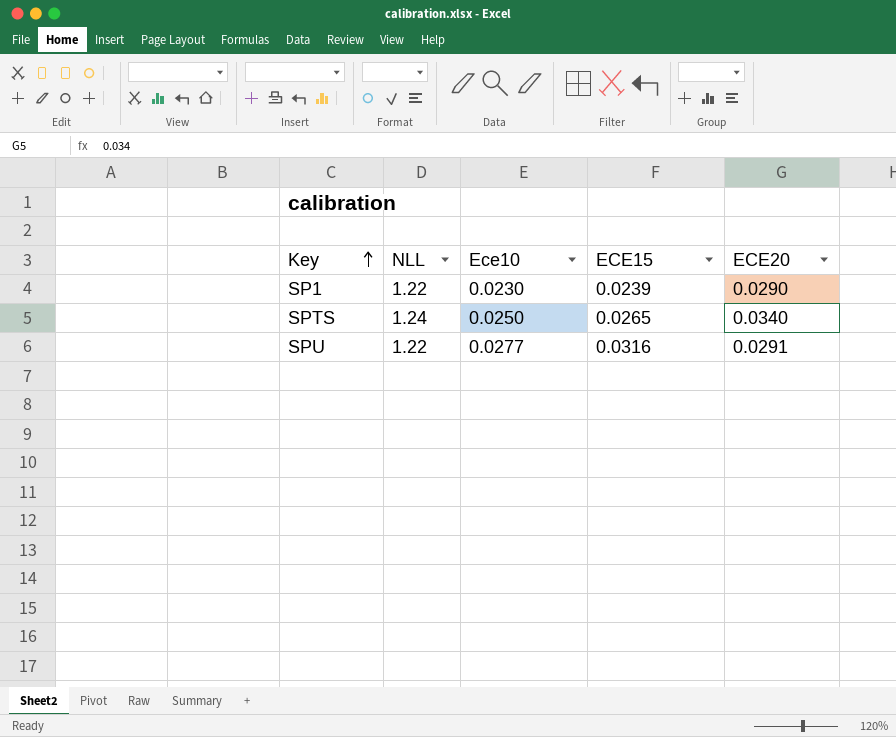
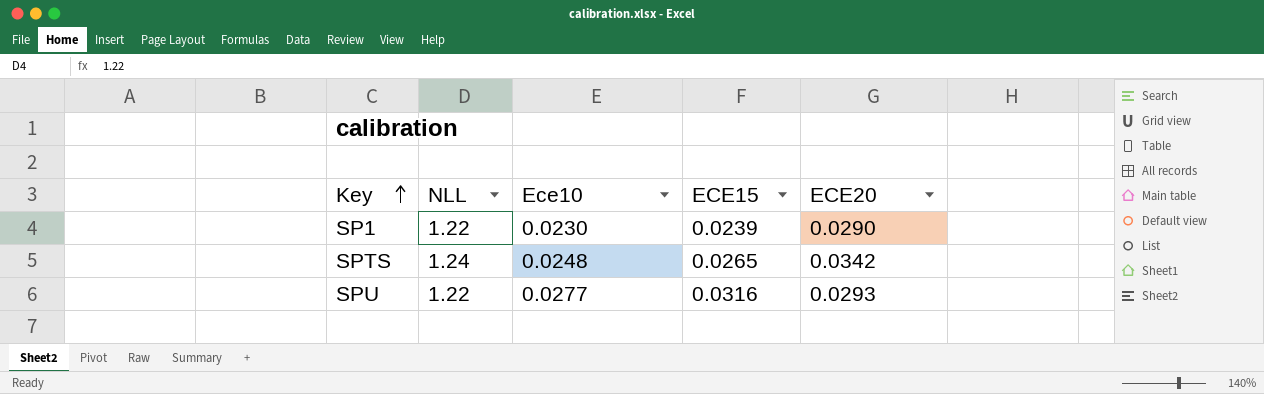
SPTS | Ece10: 0.0250 -> 0.0248
SPTS | ECE20: 0.0340 -> 0.0342
SPU | ECE20: 0.0291 -> 0.0293

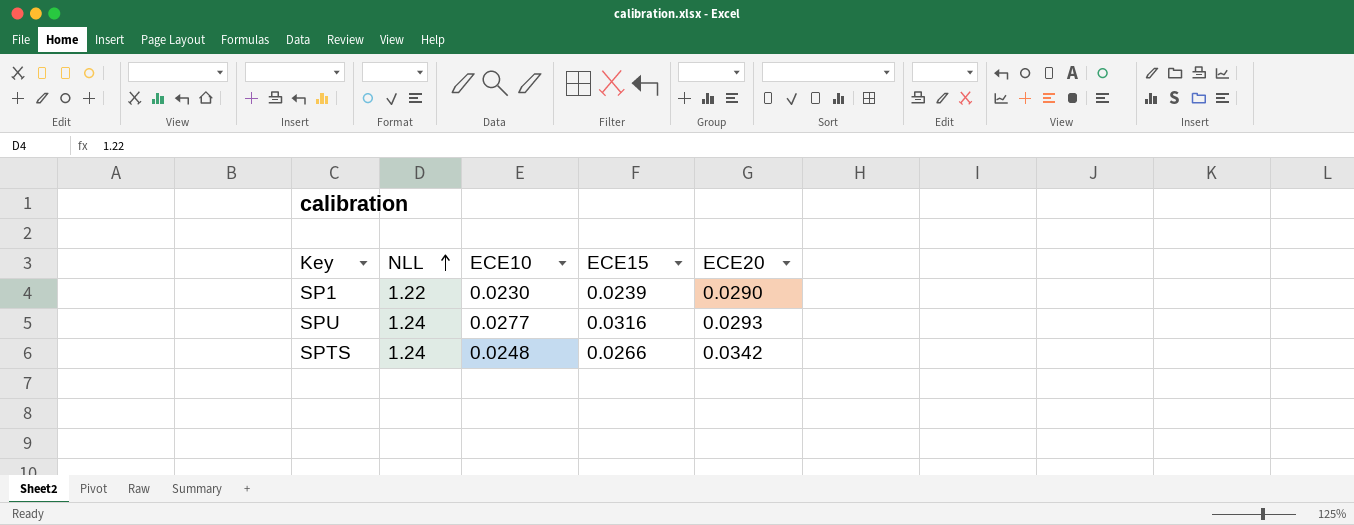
row order: Key ascending -> NLL ascending
column name: Ece10 -> ECE10
SPU | NLL: 1.22 -> 1.24
SPTS | ECE15: 0.0265 -> 0.0266

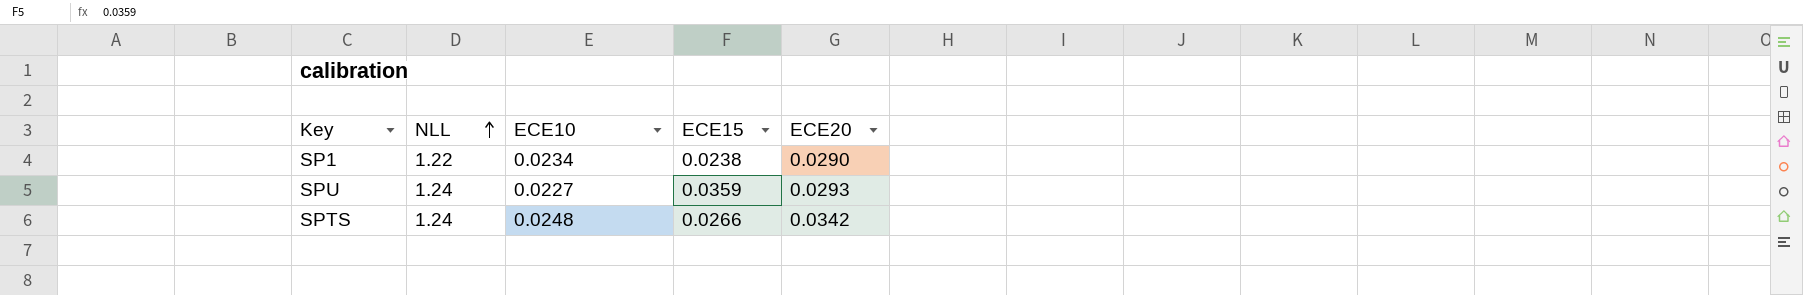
SP1 | ECE10: 0.0230 -> 0.0234
SP1 | ECE15: 0.0239 -> 0.0238
SPU | ECE10: 0.0277 -> 0.0227
SPU | ECE15: 0.0316 -> 0.0359

